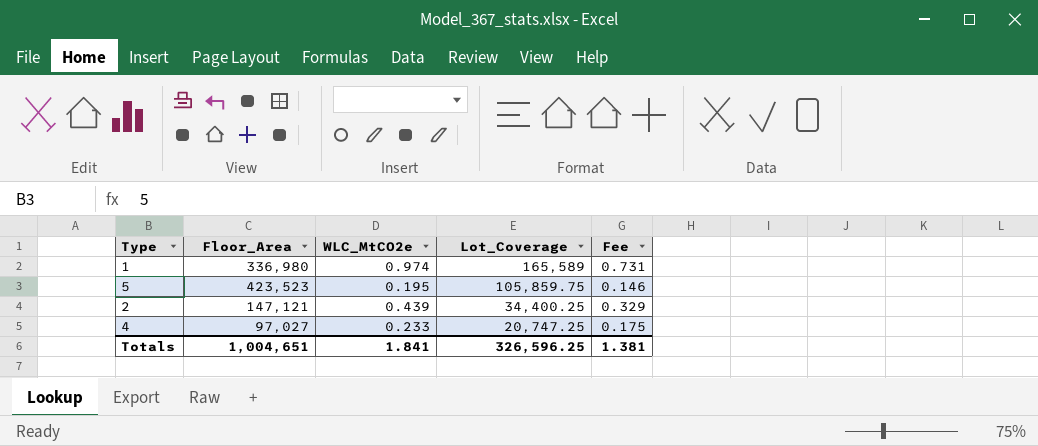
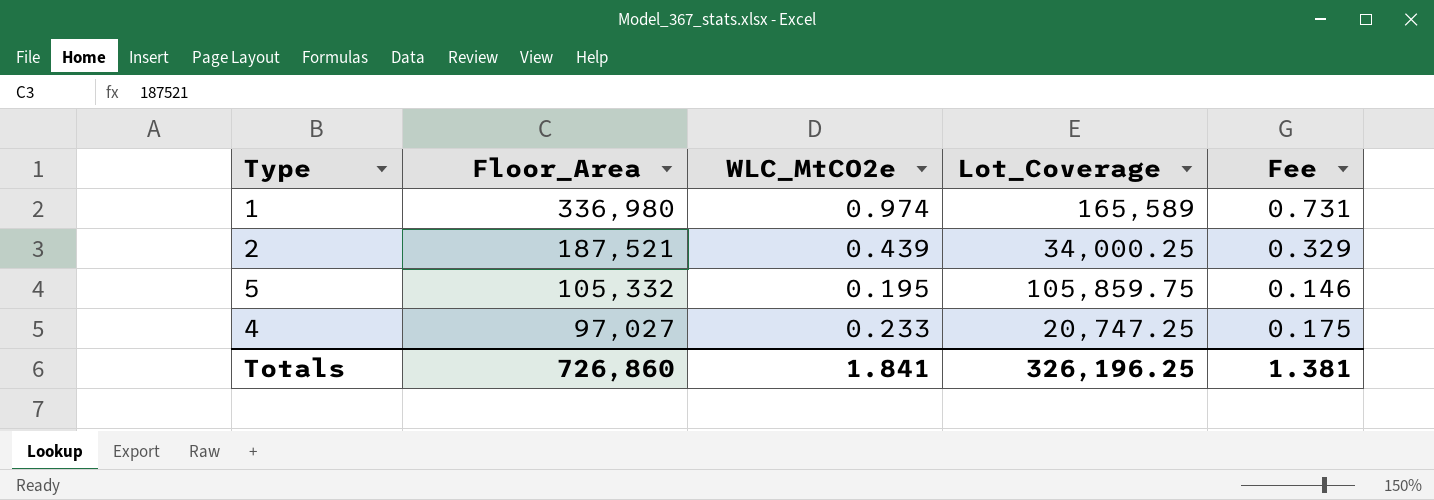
row order: Lot_Coverage descending -> Floor_Area descending
2 | Floor_Area: 147,121 -> 187,521
2 | Lot_Coverage: 34,400.25 -> 34,000.25
5 | Floor_Area: 423,523 -> 105,332
Totals | Floor_Area: 1,004,651 -> 726,860
Totals | Lot_Coverage: 326,596.25 -> 326,196.25

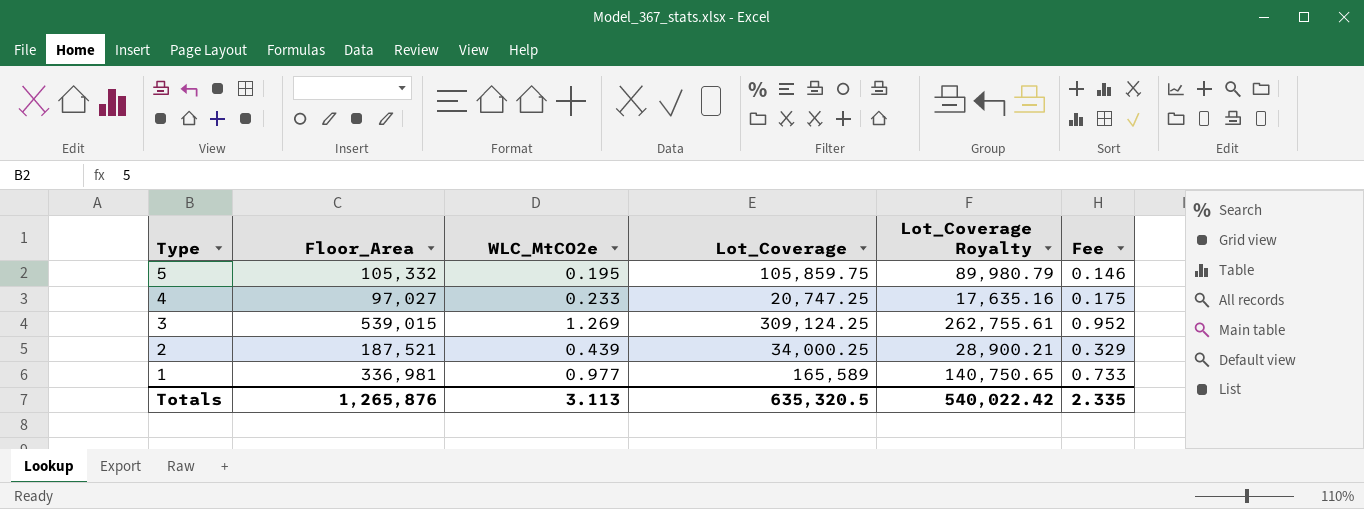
row order: Floor_Area descending -> Type descending
column Lot_Coverage Royalty | formula: none -> [Lot_Coverage] * 0.85
row 3: none -> 539,015 | 1.269 | 309,124.25 | 262,755.61 | 0.952
1 | Floor_Area: 336,980 -> 336,981
1 | WLC_MtCO2e: 0.974 -> 0.977
1 | Fee: 0.731 -> 0.733
Totals | Floor_Area: 726,860 -> 1,265,876
Totals | WLC_MtCO2e: 1.841 -> 3.113
Totals | Lot_Coverage: 326,196.25 -> 635,320.5
Totals | Fee: 1.381 -> 2.335

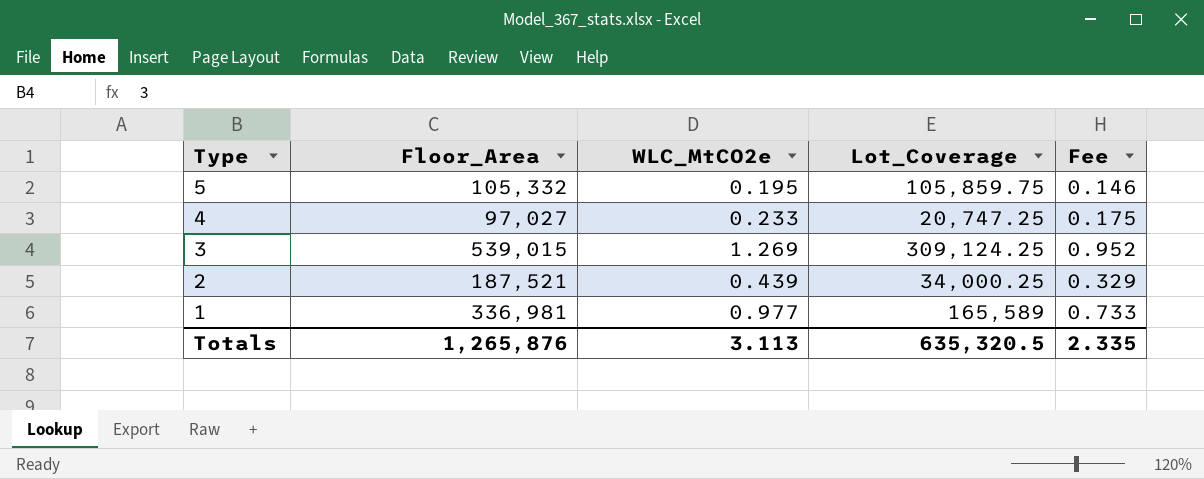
column Lot_Coverage Royalty | formula: [Lot_Coverage] * 0.85 -> none

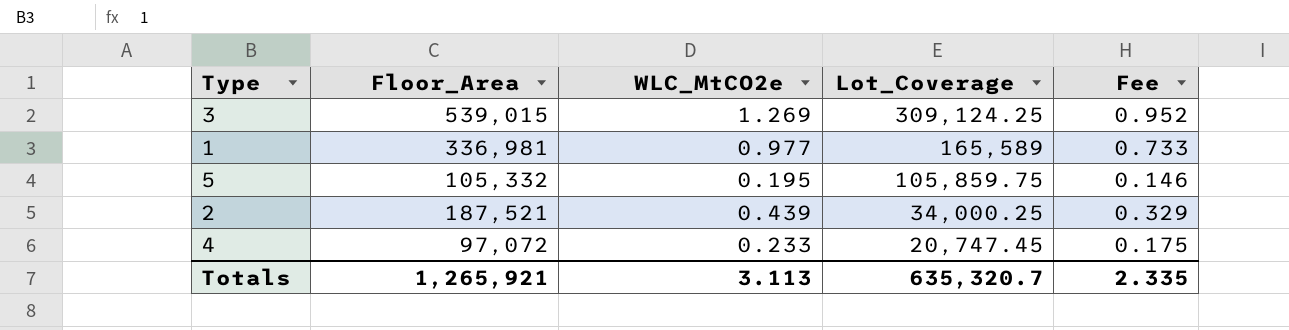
row order: Type descending -> Lot_Coverage descending
4 | Floor_Area: 97,027 -> 97,072
4 | Lot_Coverage: 20,747.25 -> 20,747.45
Totals | Floor_Area: 1,265,876 -> 1,265,921
Totals | Lot_Coverage: 635,320.5 -> 635,320.7

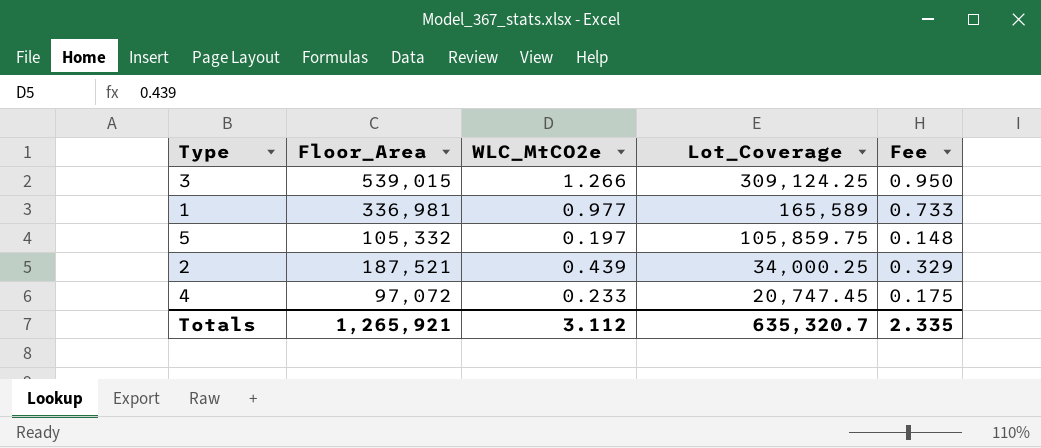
3 | WLC_MtCO2e: 1.269 -> 1.266
3 | Fee: 0.952 -> 0.950
5 | WLC_MtCO2e: 0.195 -> 0.197
5 | Fee: 0.146 -> 0.148
Totals | WLC_MtCO2e: 3.113 -> 3.112

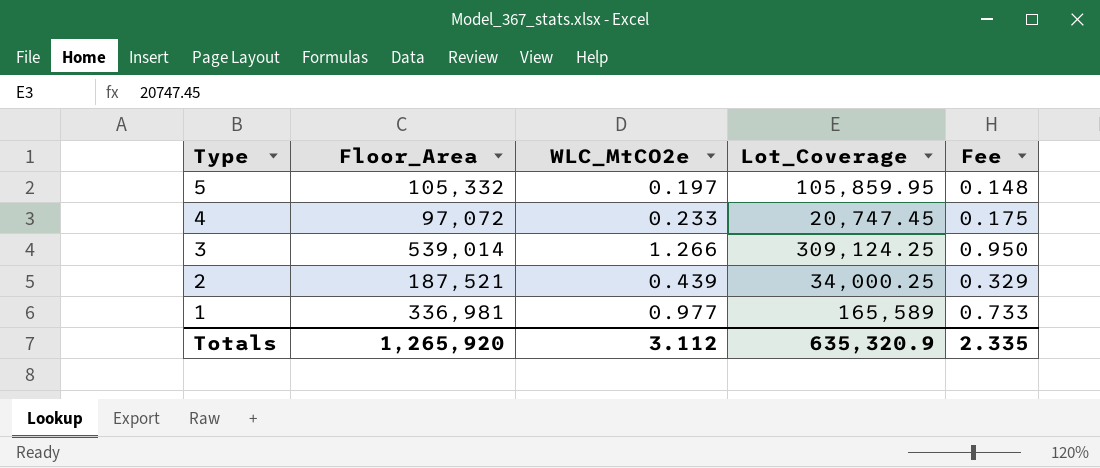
row order: Lot_Coverage descending -> Type descending
5 | Lot_Coverage: 105,859.75 -> 105,859.95
3 | Floor_Area: 539,015 -> 539,014
Totals | Floor_Area: 1,265,921 -> 1,265,920
Totals | Lot_Coverage: 635,320.7 -> 635,320.9

